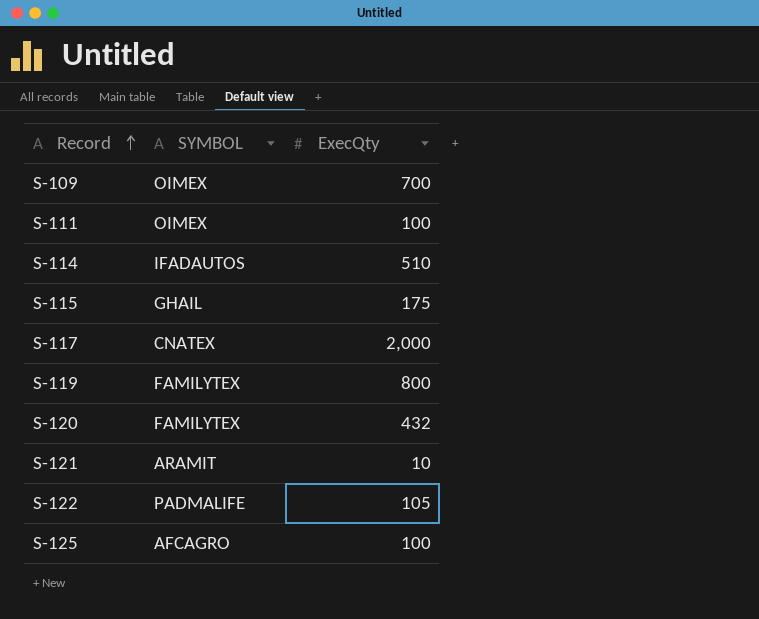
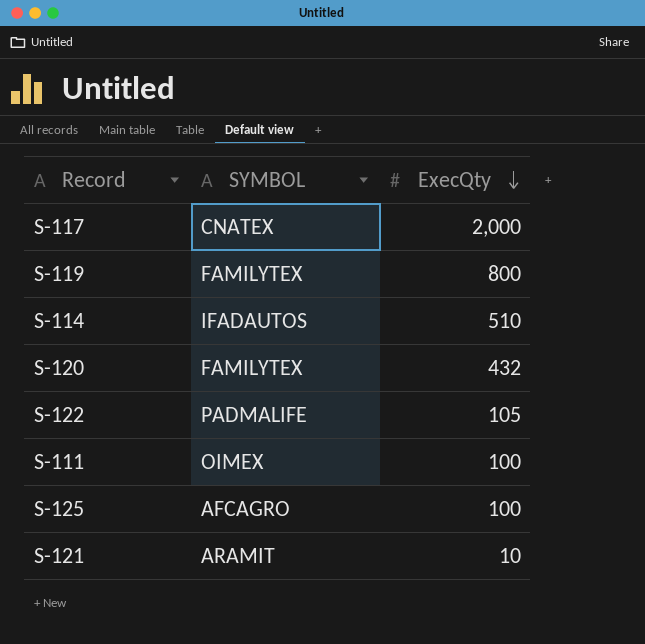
row order: Record ascending -> ExecQty descending
row S-109: OIMEX | 700 -> none
row S-115: GHAIL | 175 -> none

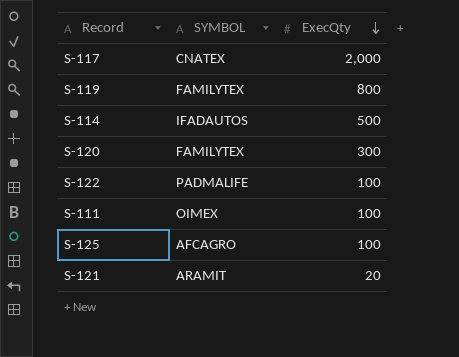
S-114 | ExecQty: 510 -> 500
S-120 | ExecQty: 432 -> 300
S-122 | ExecQty: 105 -> 100
S-121 | ExecQty: 10 -> 20

